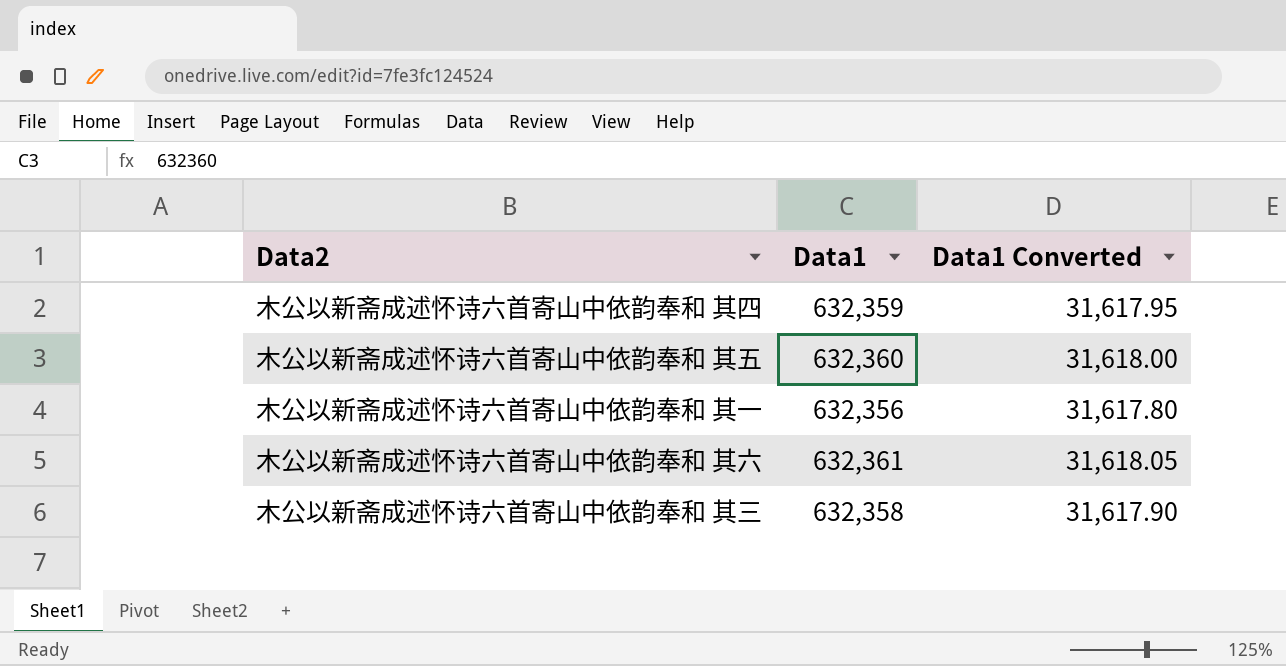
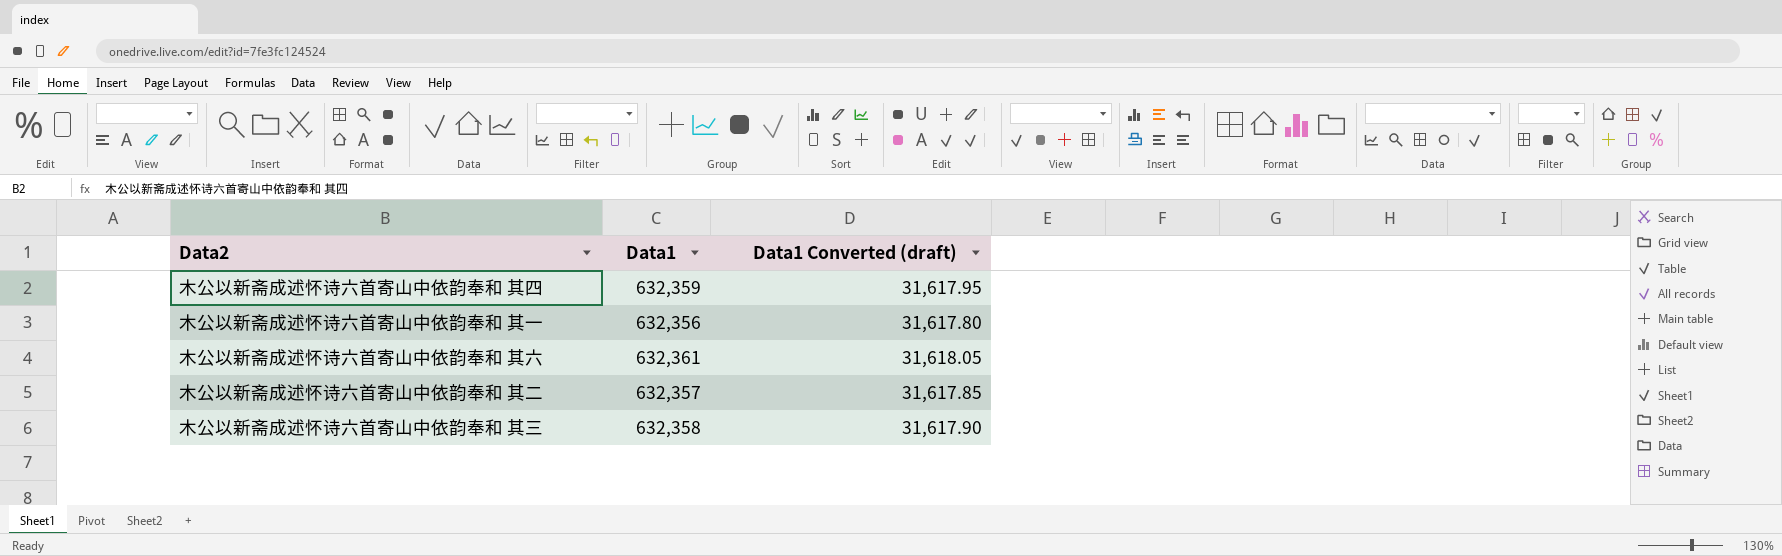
column name: Data1 Converted -> Data1 Converted (draft)
row 木公以新斋成述怀诗六首寄山中依韵奉和 其五: 632,360 | 31,618.00 -> none
row 木公以新斋成述怀诗六首寄山中依韵奉和 其二: none -> 632,357 | 31,617.85

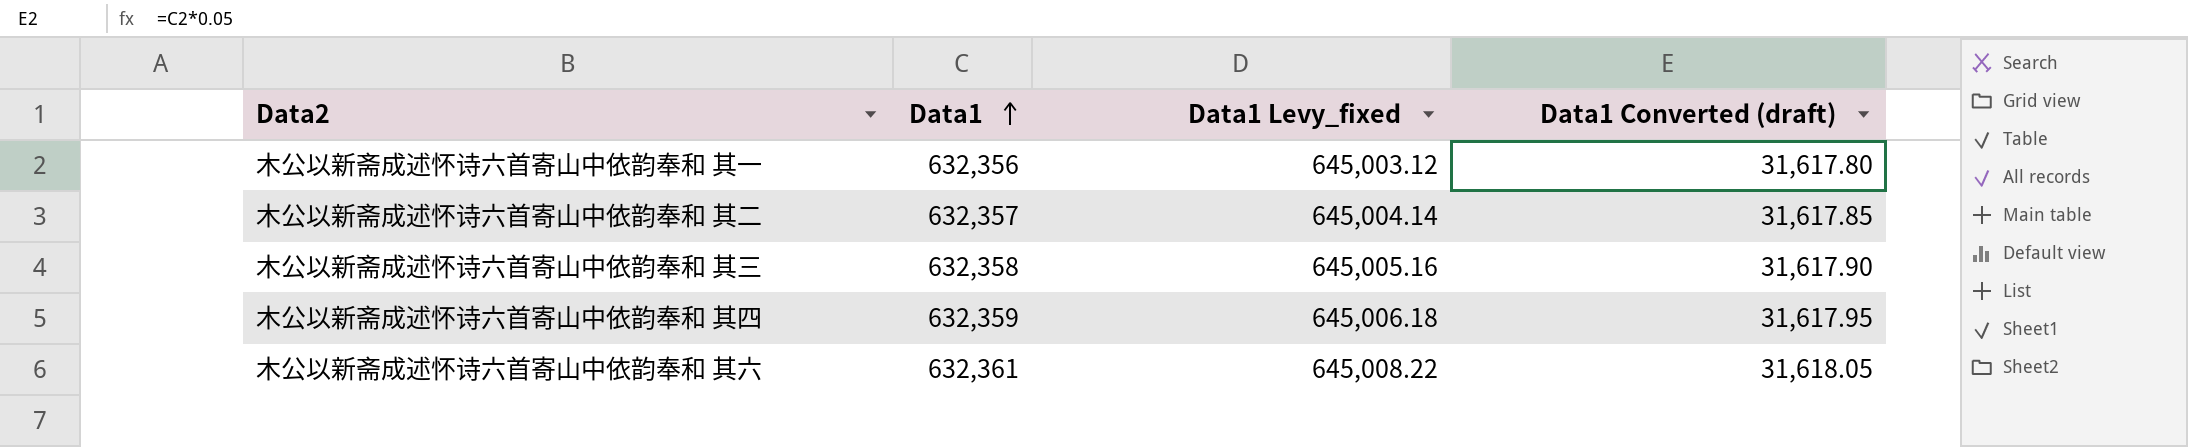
row order: none -> Data1 ascending
column Data1 Levy_fixed | formula: none -> [Data1] * 1.02

